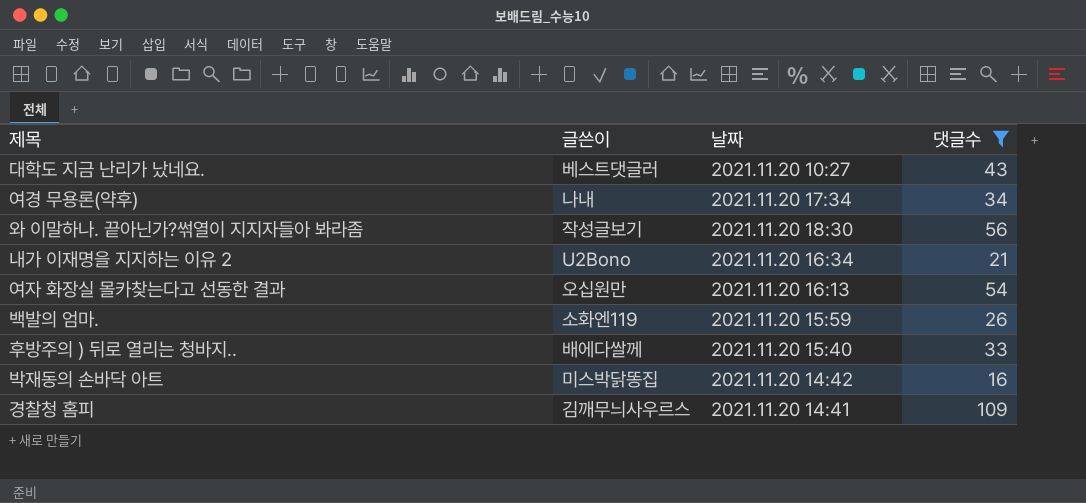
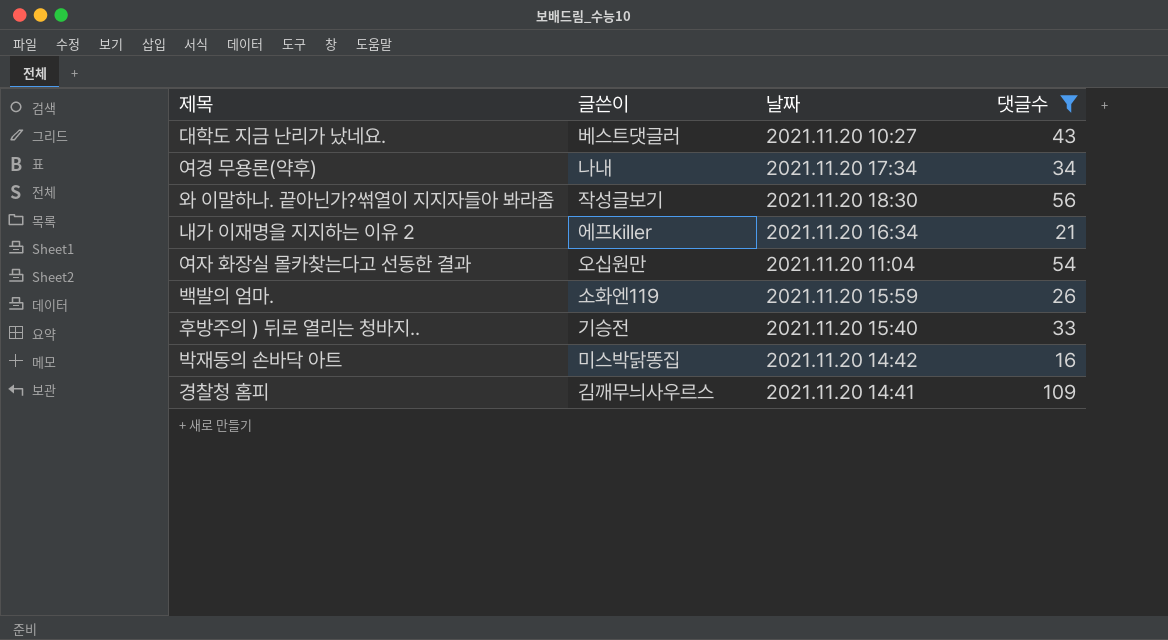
내가 이재명을 지지하는 이유 2 | 글쓴이: U2Bono -> 에프killer
여자 화장실 몰카찾는다고 선동한 결과 | 날짜: 2021.11.20 16:13 -> 2021.11.20 11:04
후방주의 ) 뒤로 열리는 청바지.. | 글쓴이: 배에다쌀께 -> 기승전

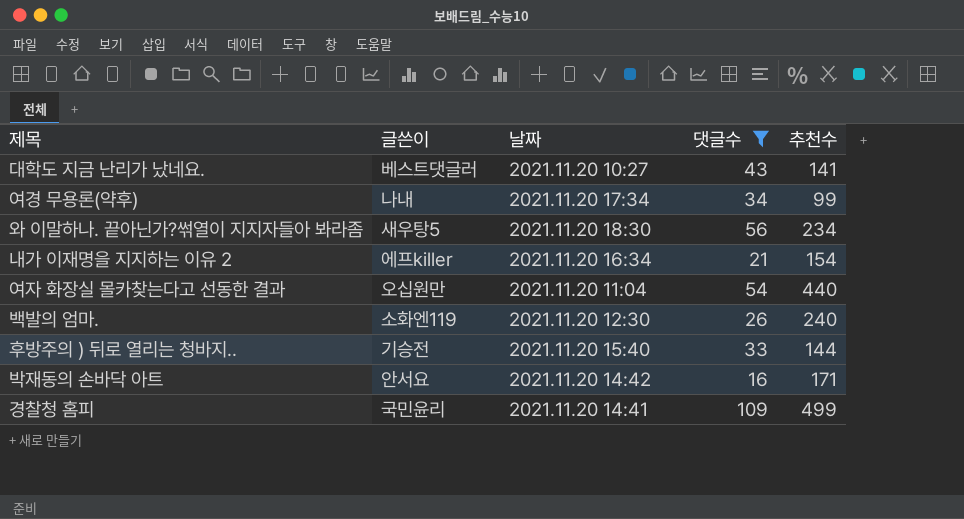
column 추천수 | position: none -> 5
와 이말하나. 끝아닌가?썪열이 지지자들아 봐라좀 | 글쓴이: 작성글보기 -> 새우탕5
백발의 엄마. | 날짜: 2021.11.20 15:59 -> 2021.11.20 12:30
박재동의 손바닥 아트 | 글쓴이: 미스박닭똥집 -> 안서요
경찰청 홈피 | 글쓴이: 김깨무늬사우르스 -> 국민윤리

